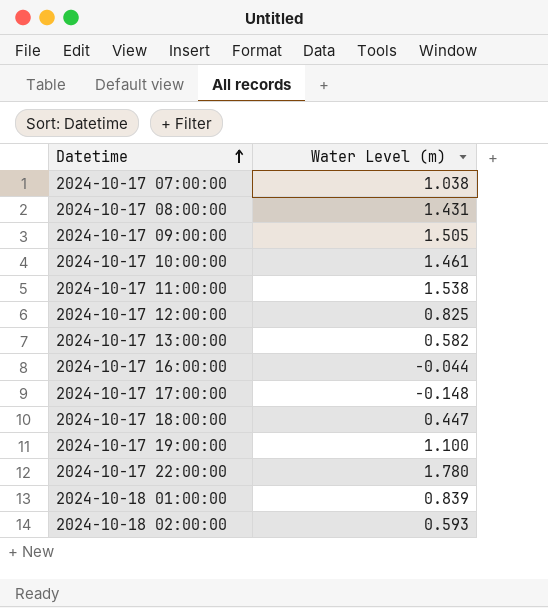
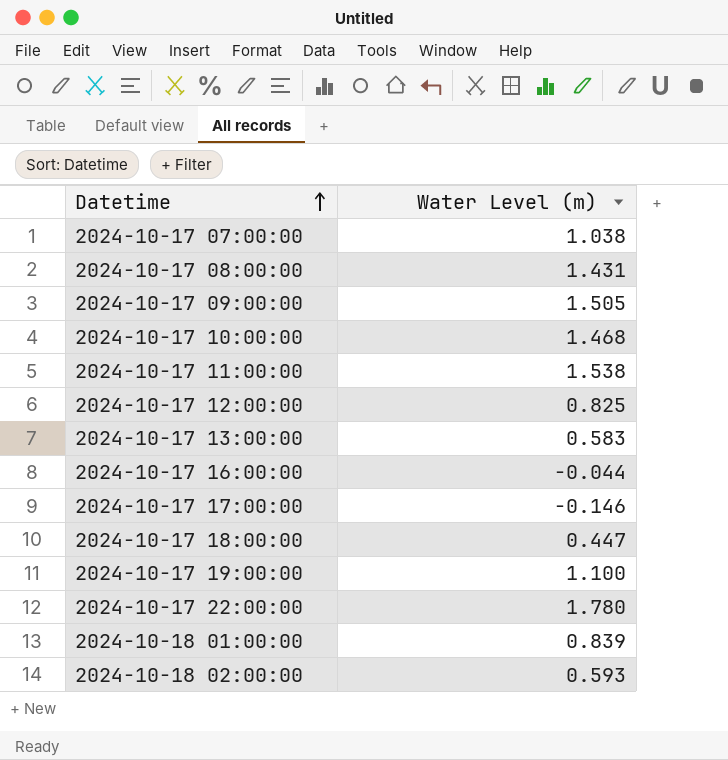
2024-10-17 10:00:00 | Water Level (m): 1.461 -> 1.468
2024-10-17 13:00:00 | Water Level (m): 0.582 -> 0.583
2024-10-17 17:00:00 | Water Level (m): -0.148 -> -0.146

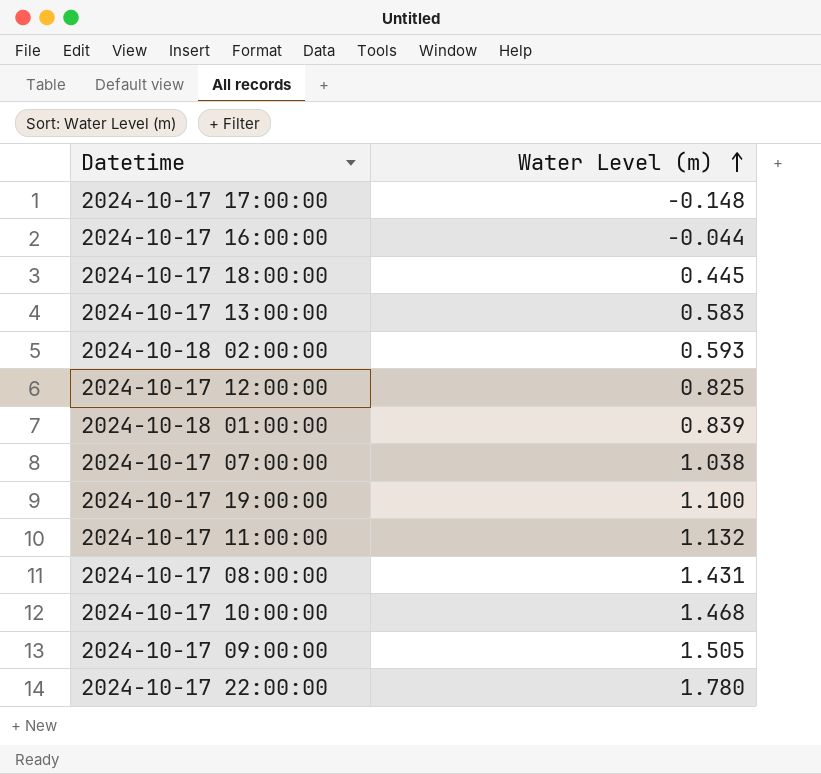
row order: Datetime ascending -> Water Level (m) ascending
2024-10-17 17:00:00 | Water Level (m): -0.146 -> -0.148
2024-10-17 18:00:00 | Water Level (m): 0.447 -> 0.445
2024-10-17 11:00:00 | Water Level (m): 1.538 -> 1.132

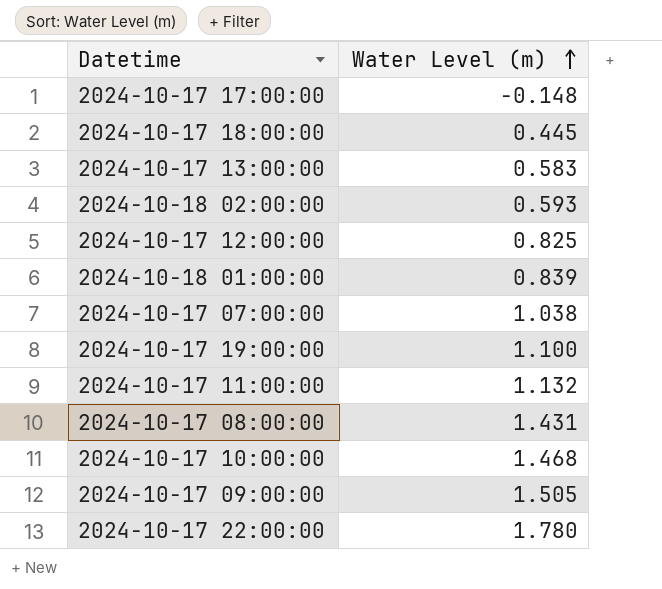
row 2024-10-17 16:00:00: -0.044 -> none

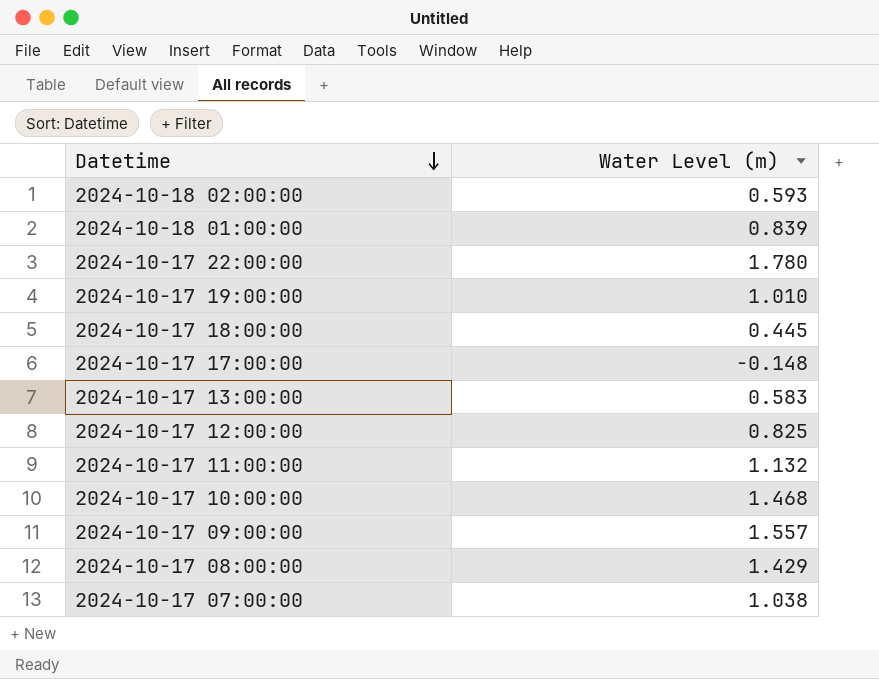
row order: Water Level (m) ascending -> Datetime descending
2024-10-17 19:00:00 | Water Level (m): 1.100 -> 1.010
2024-10-17 09:00:00 | Water Level (m): 1.505 -> 1.557
2024-10-17 08:00:00 | Water Level (m): 1.431 -> 1.429

